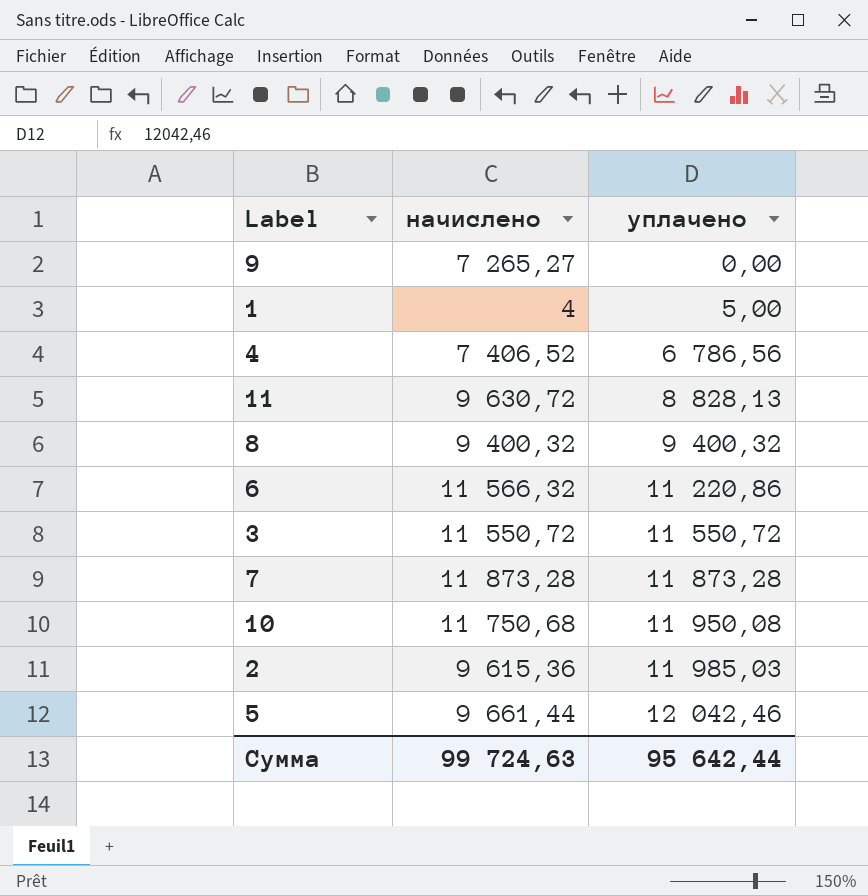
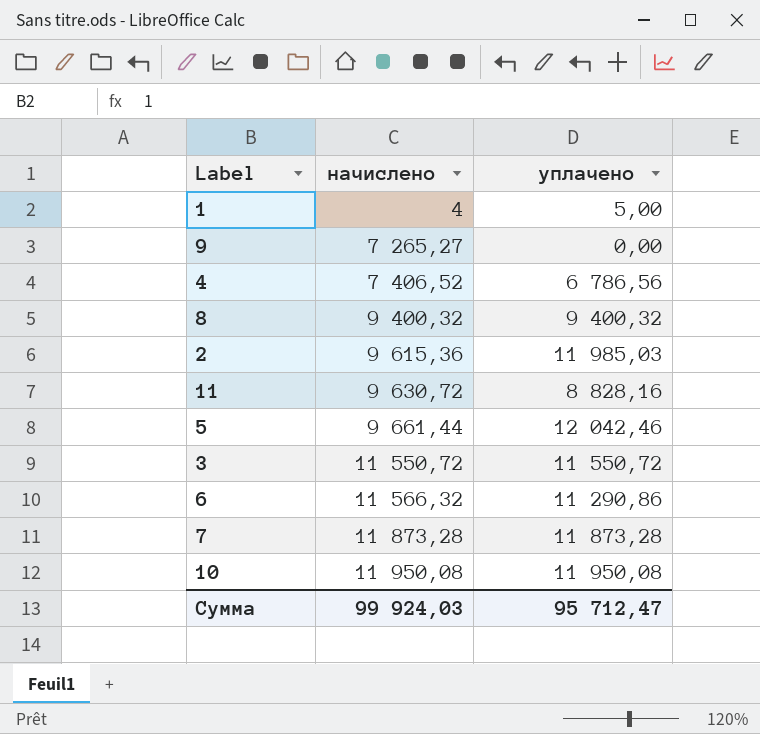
row order: уплачено ascending -> начислено ascending
11 | уплачено: 8 828,13 -> 8 828,16
6 | уплачено: 11 220,86 -> 11 290,86
10 | начислено: 11 750,68 -> 11 950,08
Сумма | начислено: 99 724,63 -> 99 924,03
Сумма | уплачено: 95 642,44 -> 95 712,47

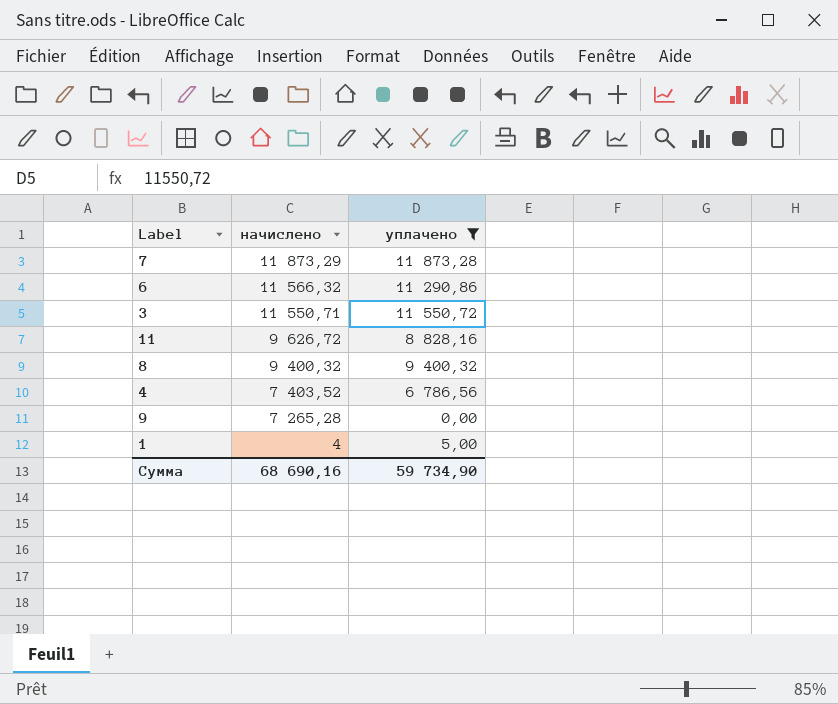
filter: none -> уплачено <= 11 873,28
row order: начислено ascending -> начислено descending
7 | начислено: 11 873,28 -> 11 873,29
3 | начислено: 11 550,72 -> 11 550,71
11 | начислено: 9 630,72 -> 9 626,72
4 | начислено: 7 406,52 -> 7 403,52
9 | начислено: 7 265,27 -> 7 265,28
Сумма | начислено: 99 924,03 -> 68 690,16
Сумма | уплачено: 95 712,47 -> 59 734,90

